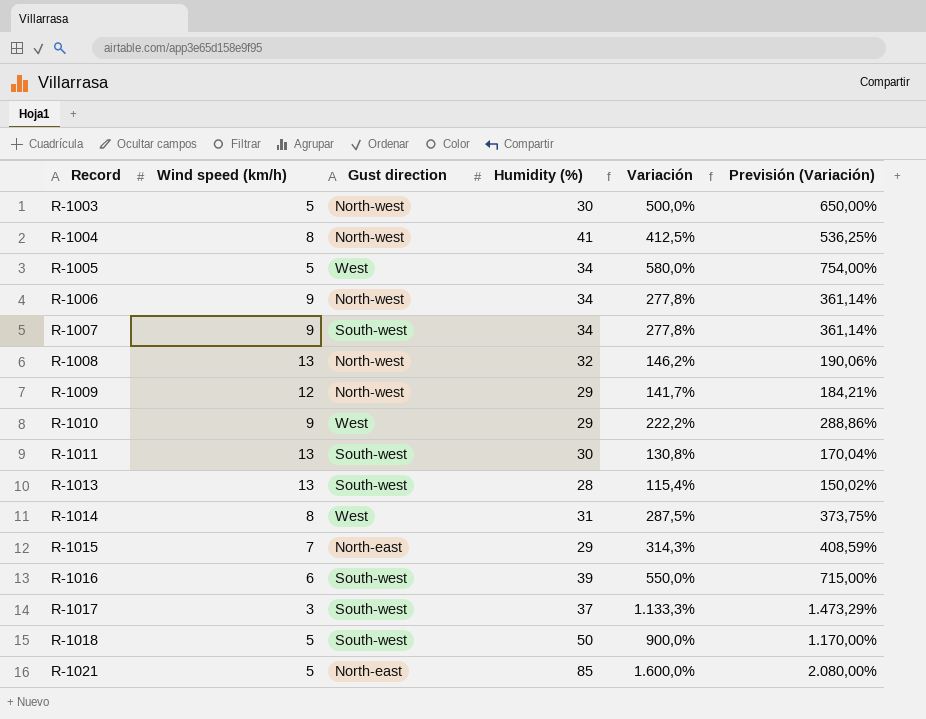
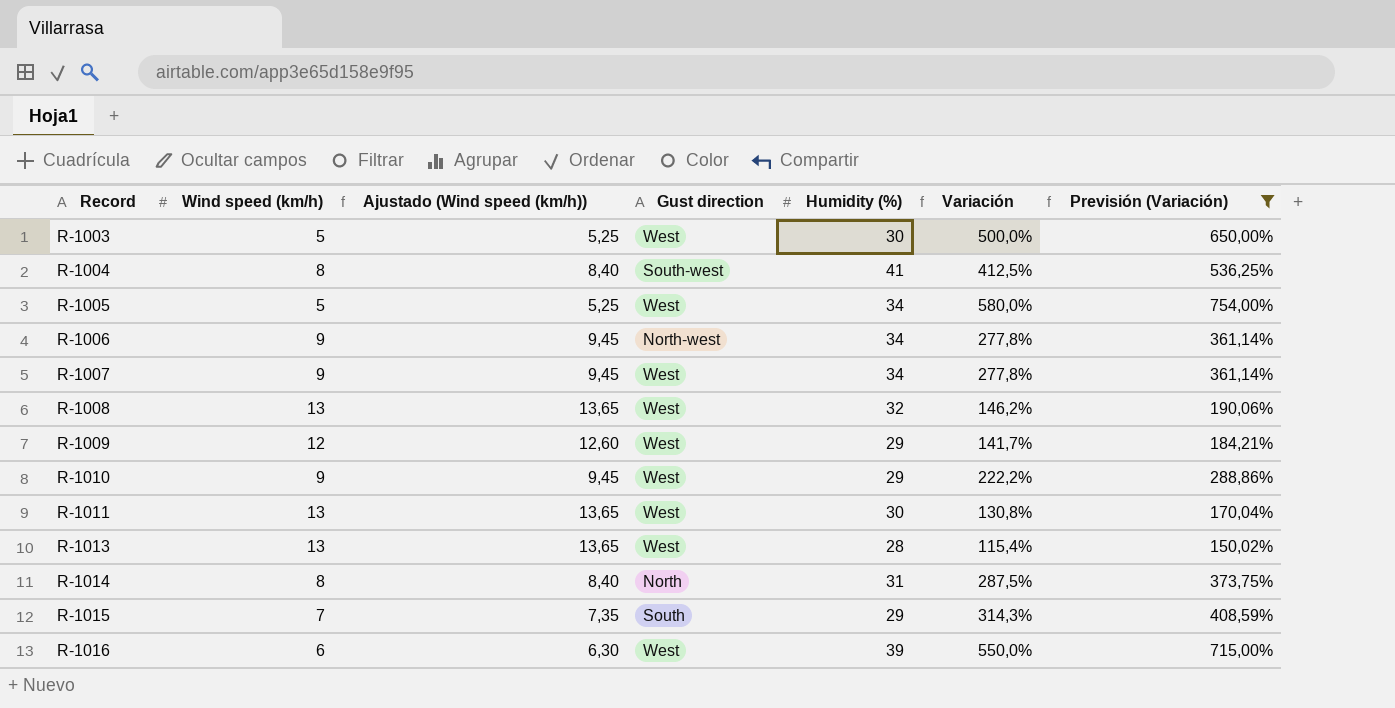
filter: none -> Previsión (Variación) <= 754,00%
column Ajustado (Wind speed (km/h)) | formula: none -> [Wind speed (km/h)] * 1,05
R-1003 | Gust direction: North-west -> West
R-1004 | Gust direction: North-west -> South-west
R-1007 | Gust direction: South-west -> West
R-1008 | Gust direction: North-west -> West
R-1009 | Gust direction: North-west -> West
R-1011 | Gust direction: South-west -> West
R-1013 | Gust direction: South-west -> West
R-1014 | Gust direction: West -> North
R-1015 | Gust direction: North-east -> South
R-1016 | Gust direction: South-west -> West

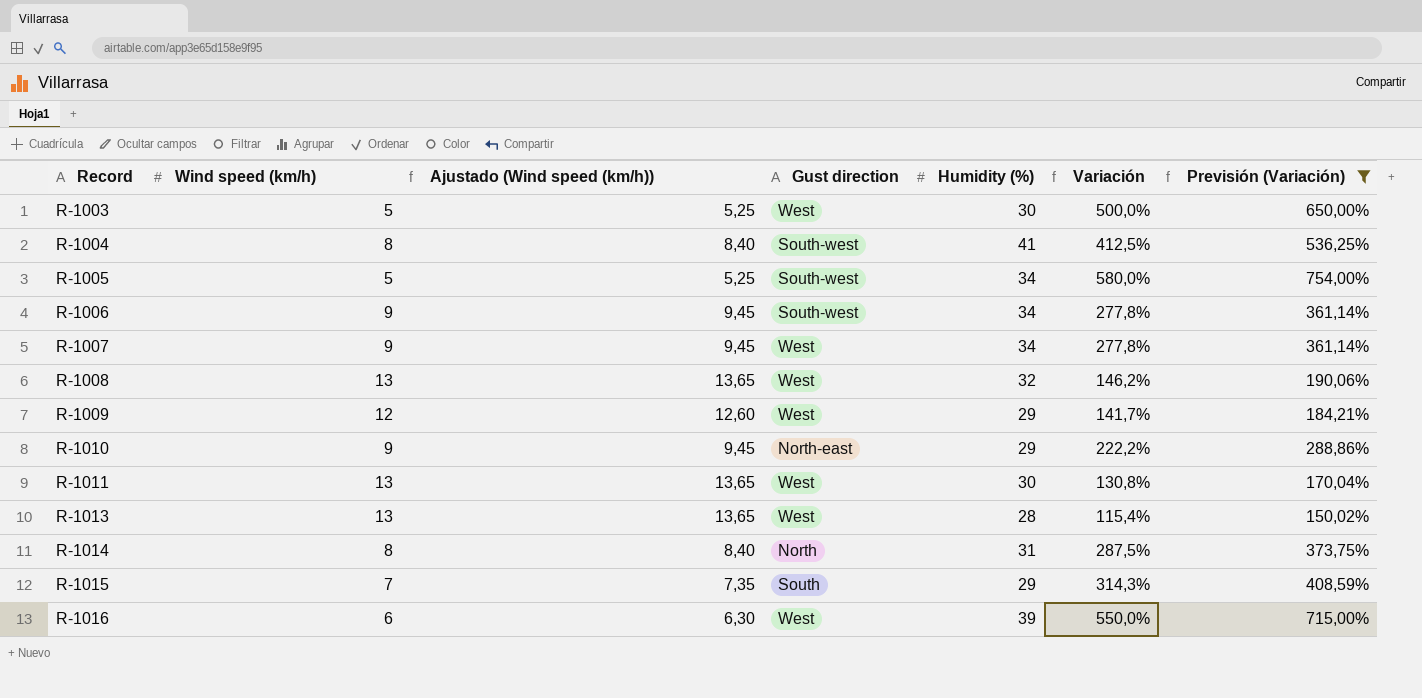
R-1005 | Gust direction: West -> South-west
R-1006 | Gust direction: North-west -> South-west
R-1010 | Gust direction: West -> North-east

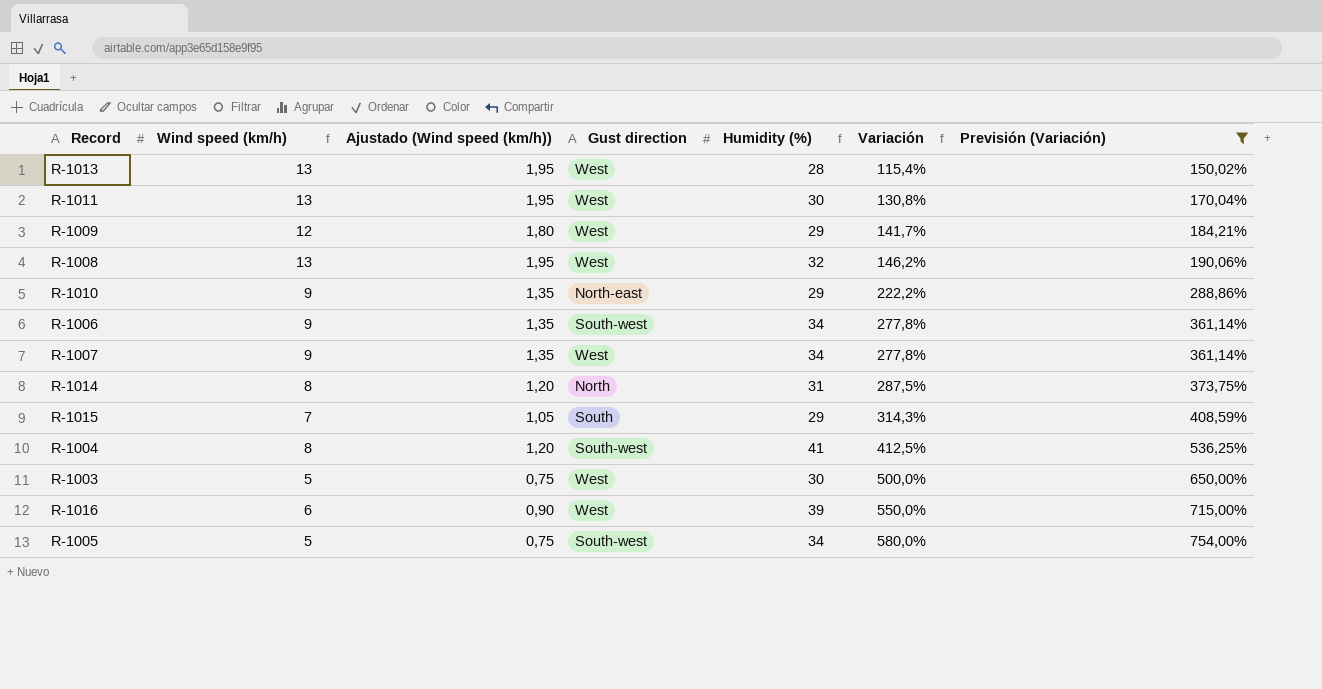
row order: Record ascending -> Variación ascending
column Ajustado (Wind speed (km/h)) | formula: [Wind speed (km/h)] * 1,05 -> [Wind speed (km/h)] * 0,15

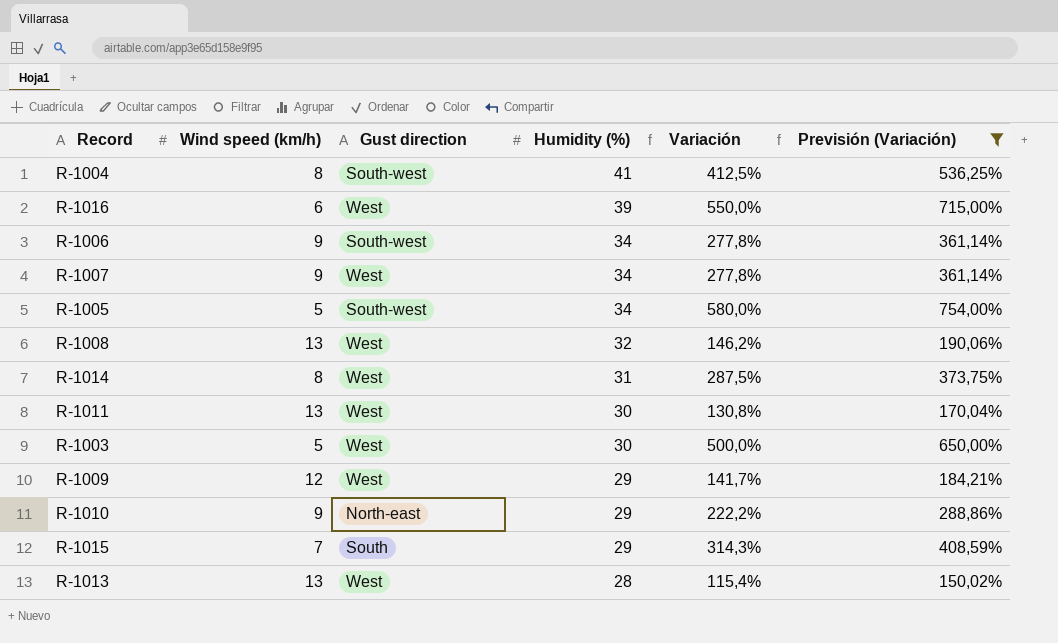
row order: Variación ascending -> Humidity (%) descending
column Ajustado (Wind speed (km/h)) | formula: [Wind speed (km/h)] * 0,15 -> none
R-1014 | Gust direction: North -> West

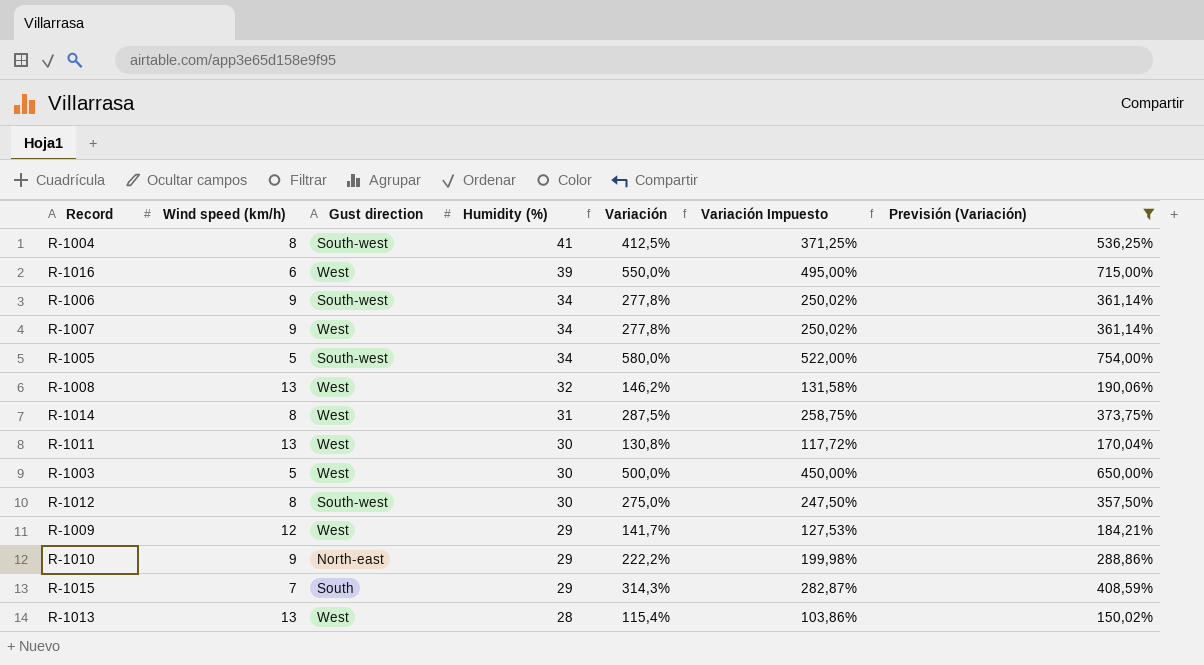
column Variación Impuesto | formula: none -> [Variación] * 0,9
row R-1012: none -> 8 | South-west | 30 | 275,0% | 247,50% | 357,50%

